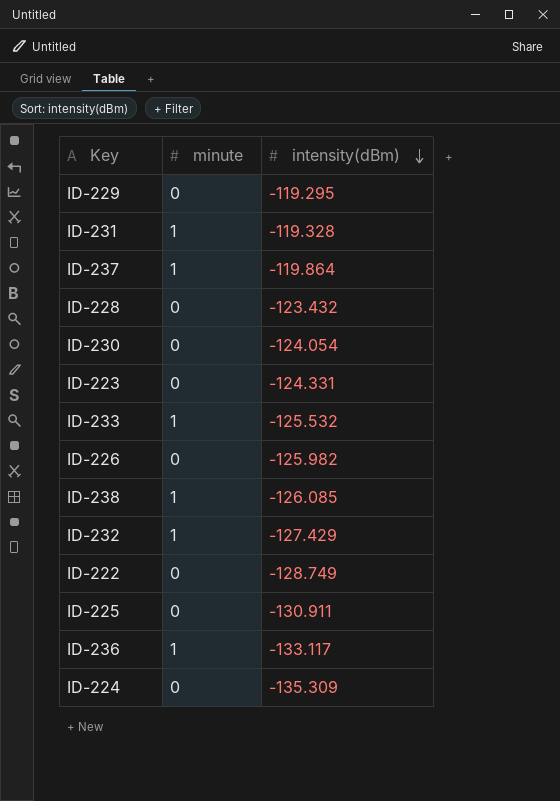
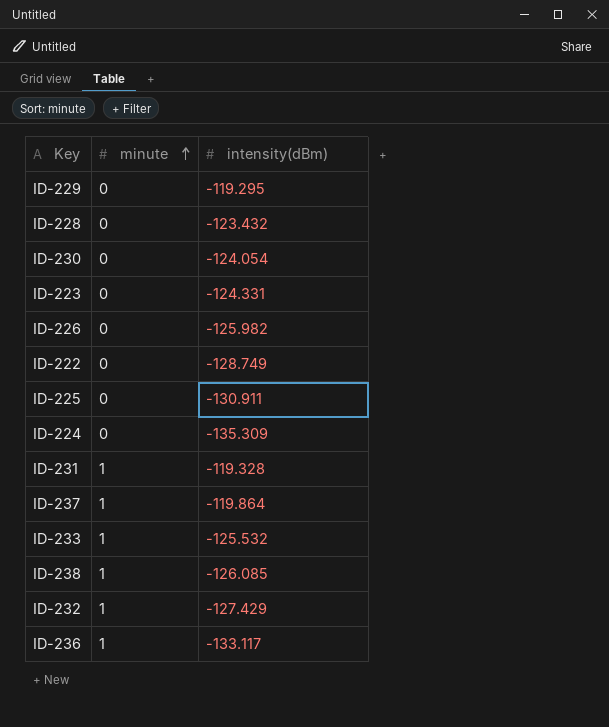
row order: intensity(dBm) descending -> minute ascending

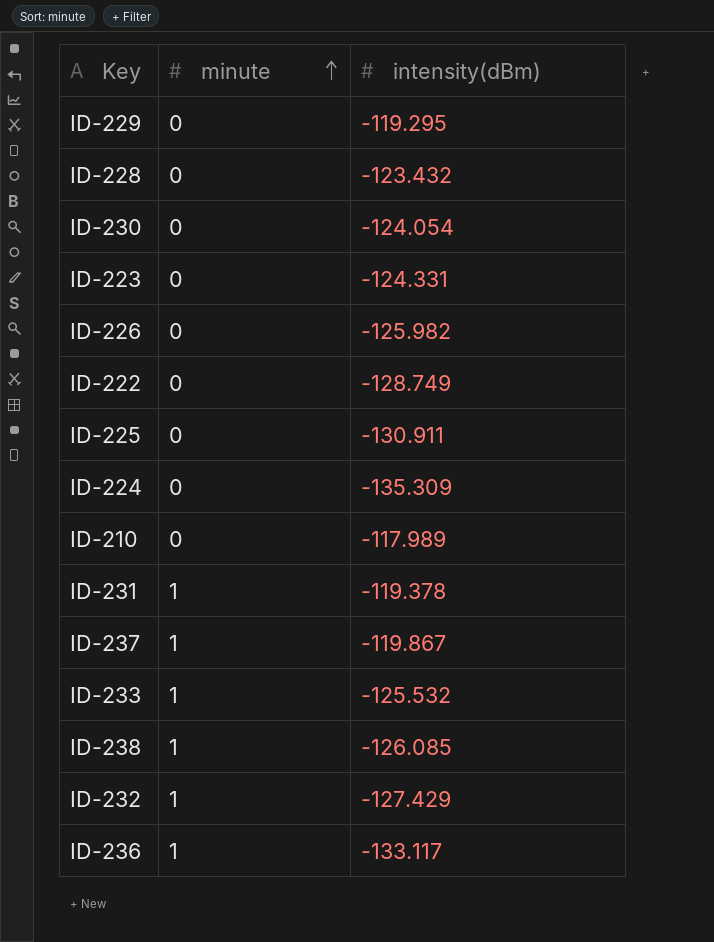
row ID-210: none -> 0 | -117.989
ID-231 | intensity(dBm): -119.328 -> -119.378
ID-237 | intensity(dBm): -119.864 -> -119.867

